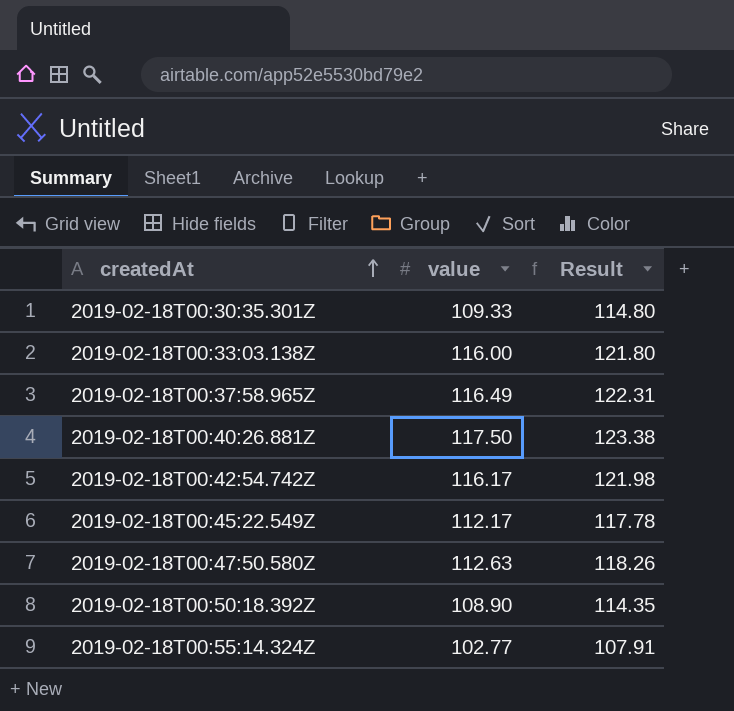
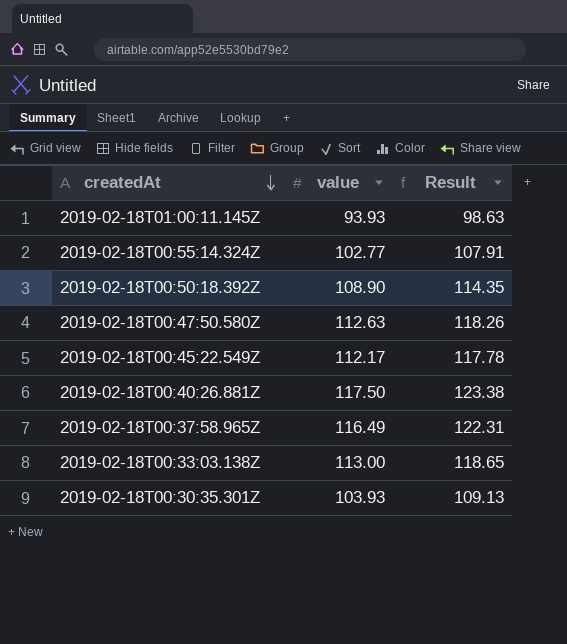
row order: createdAt ascending -> createdAt descending
row 2019-02-18T00:42:54.742Z: 116.17 | 121.98 -> none
row 2019-02-18T01:00:11.145Z: none -> 93.93 | 98.63
2019-02-18T00:33:03.138Z | value: 116.00 -> 113.00
2019-02-18T00:33:03.138Z | Result: 121.80 -> 118.65
2019-02-18T00:30:35.301Z | value: 109.33 -> 103.93
2019-02-18T00:30:35.301Z | Result: 114.80 -> 109.13

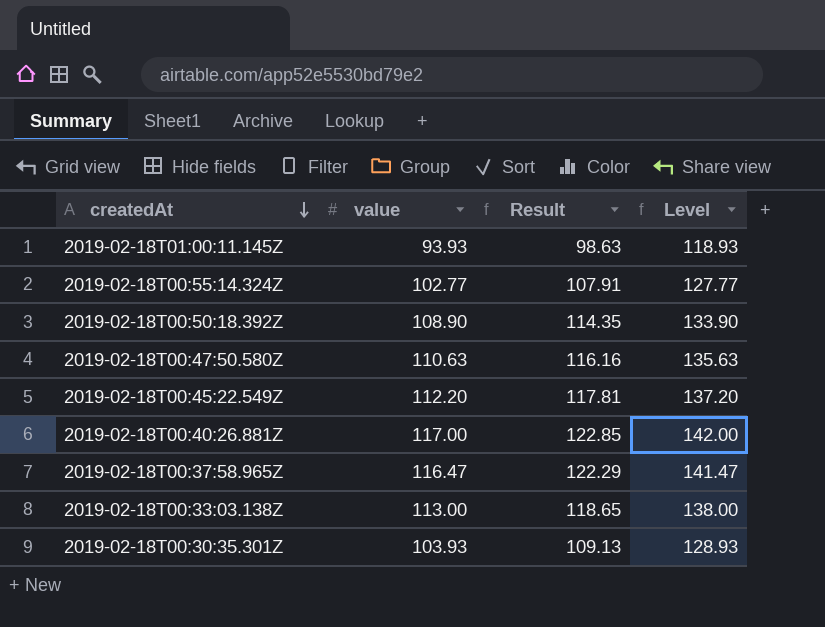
column Level | formula: none -> [value] + 25
2019-02-18T00:47:50.580Z | value: 112.63 -> 110.63
2019-02-18T00:47:50.580Z | Result: 118.26 -> 116.16
2019-02-18T00:45:22.549Z | value: 112.17 -> 112.20
2019-02-18T00:45:22.549Z | Result: 117.78 -> 117.81
2019-02-18T00:40:26.881Z | value: 117.50 -> 117.00
2019-02-18T00:40:26.881Z | Result: 123.38 -> 122.85
2019-02-18T00:37:58.965Z | value: 116.49 -> 116.47
2019-02-18T00:37:58.965Z | Result: 122.31 -> 122.29

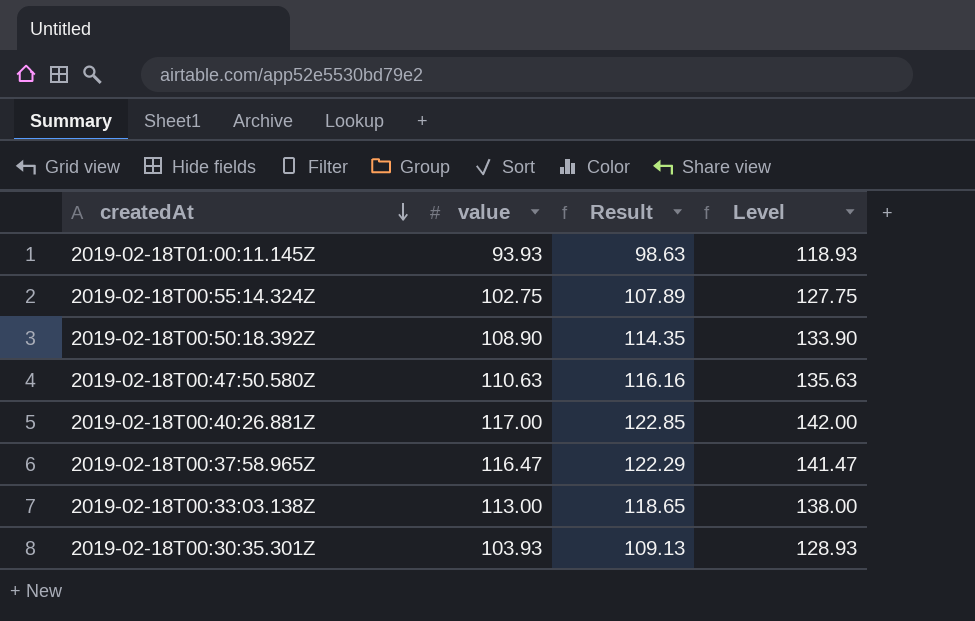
row 2019-02-18T00:45:22.549Z: 112.20 | 117.81 | 137.20 -> none
2019-02-18T00:55:14.324Z | value: 102.77 -> 102.75
2019-02-18T00:55:14.324Z | Result: 107.91 -> 107.89
2019-02-18T00:55:14.324Z | Level: 127.77 -> 127.75

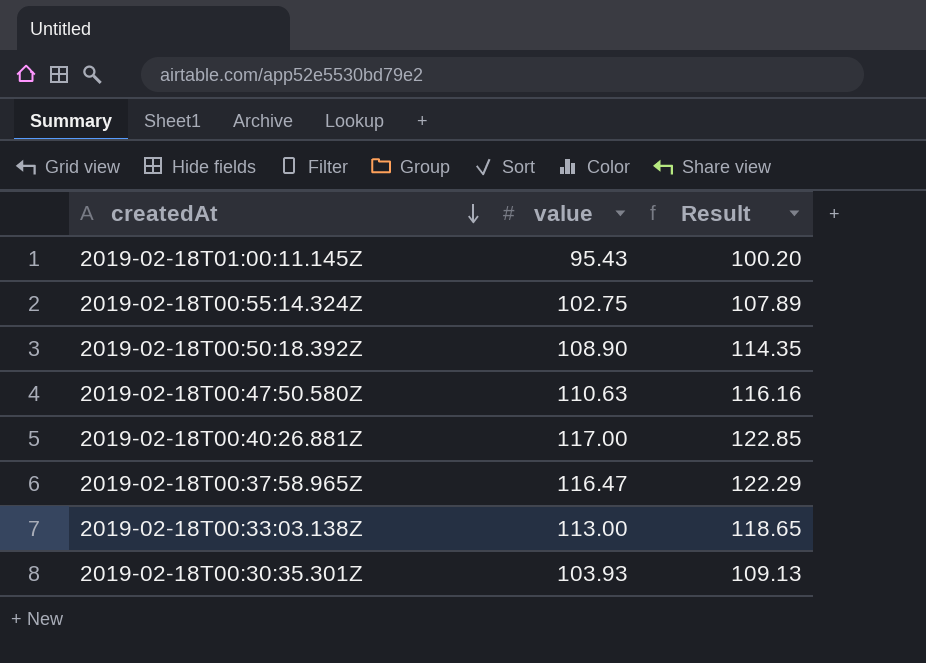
column Level | formula: [value] + 25 -> none
2019-02-18T01:00:11.145Z | value: 93.93 -> 95.43
2019-02-18T01:00:11.145Z | Result: 98.63 -> 100.20

